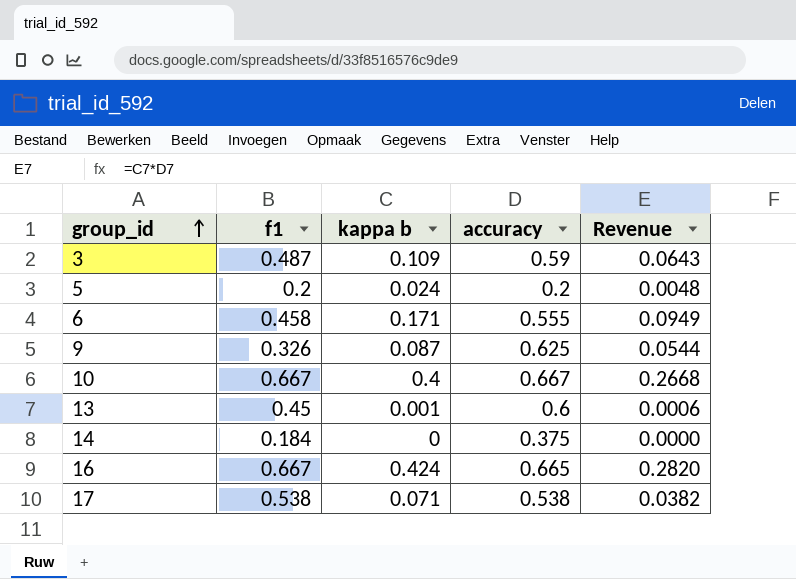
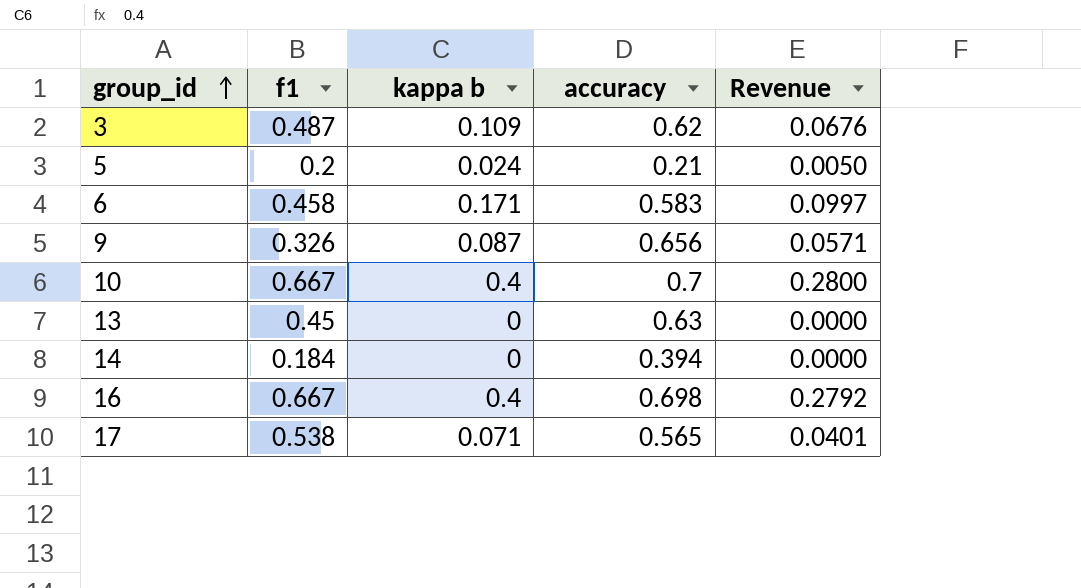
3 | accuracy: 0.59 -> 0.62
3 | Revenue: 0.0643 -> 0.0676
5 | accuracy: 0.2 -> 0.21
5 | Revenue: 0.0048 -> 0.0050
6 | accuracy: 0.555 -> 0.583
6 | Revenue: 0.0949 -> 0.0997
9 | accuracy: 0.625 -> 0.656
9 | Revenue: 0.0544 -> 0.0571
10 | accuracy: 0.667 -> 0.7
10 | Revenue: 0.2668 -> 0.2800
13 | kappa b: 0.001 -> 0
13 | accuracy: 0.6 -> 0.63
13 | Revenue: 0.0006 -> 0.0000
14 | accuracy: 0.375 -> 0.394
16 | kappa b: 0.424 -> 0.4
16 | accuracy: 0.665 -> 0.698
16 | Revenue: 0.2820 -> 0.2792
17 | accuracy: 0.538 -> 0.565
17 | Revenue: 0.0382 -> 0.0401

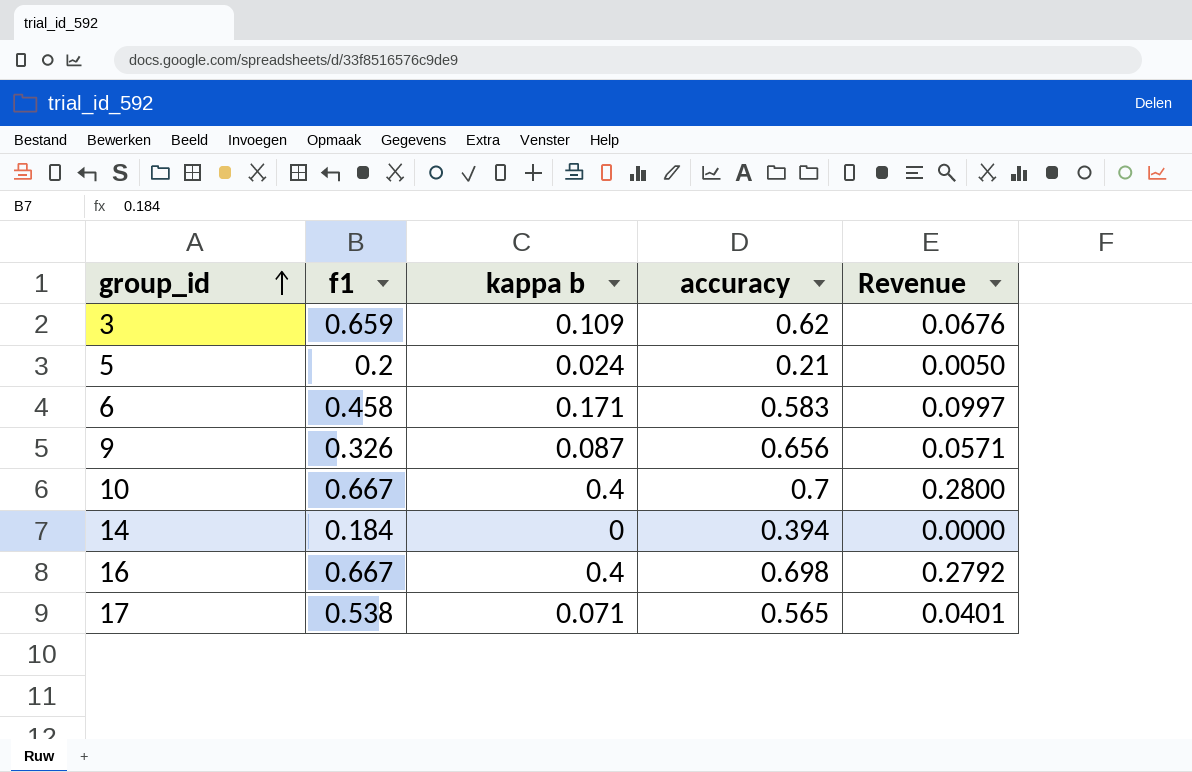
row 13: 0.45 | 0 | 0.63 | 0.0000 -> none
3 | f1: 0.487 -> 0.659

